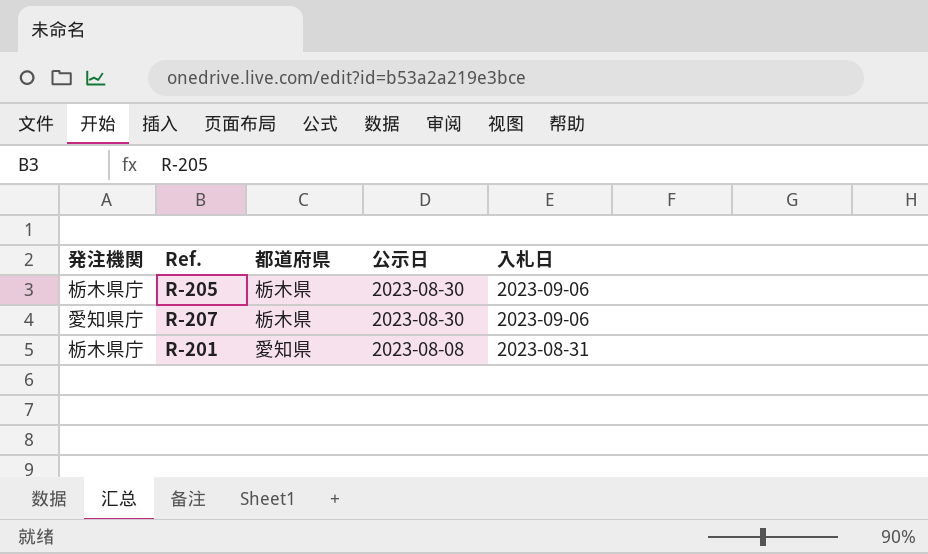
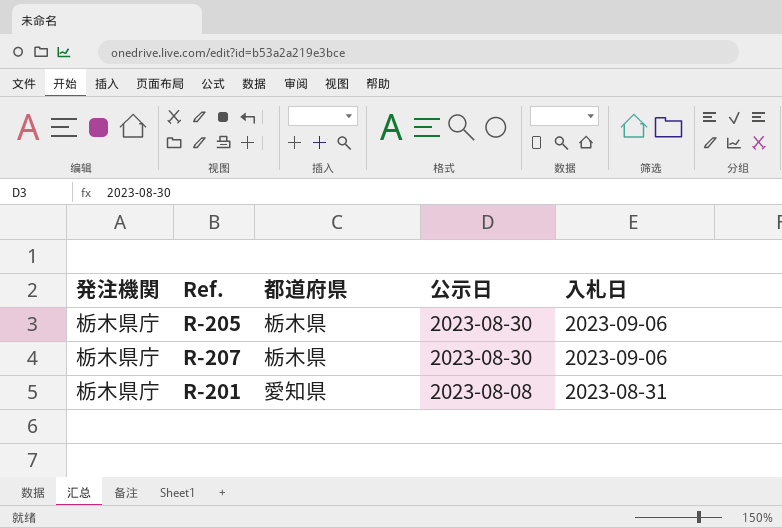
R-207 | 発注機関: 愛知県庁 -> 栃木県庁

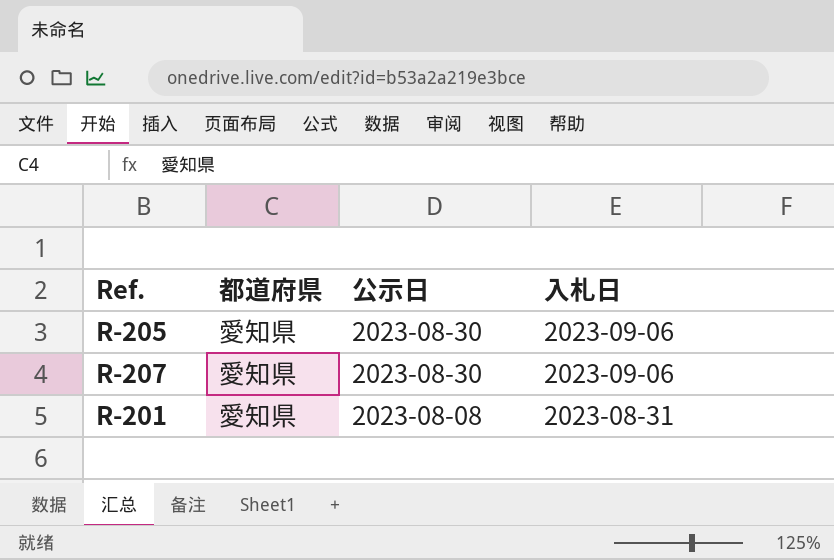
column 発注機関 | position: 1 -> none
R-205 | 都道府県: 栃木県 -> 愛知県
R-207 | 都道府県: 栃木県 -> 愛知県

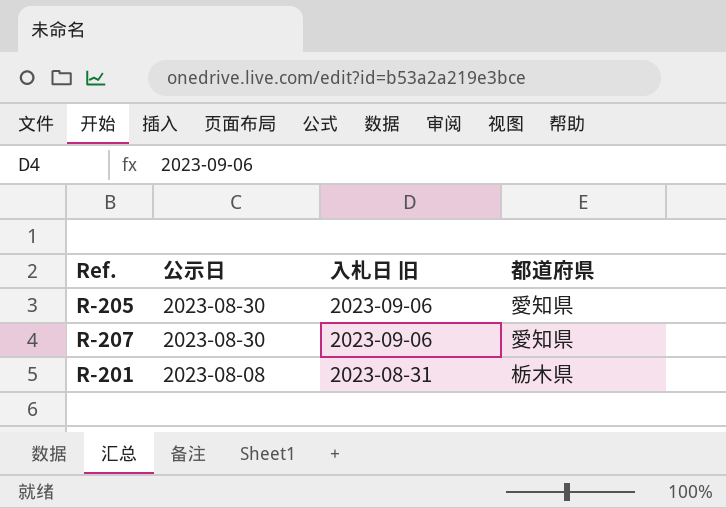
column name: 入札日 -> 入札日 旧
column 都道府県 | position: 2 -> 4
R-201 | 都道府県: 愛知県 -> 栃木県

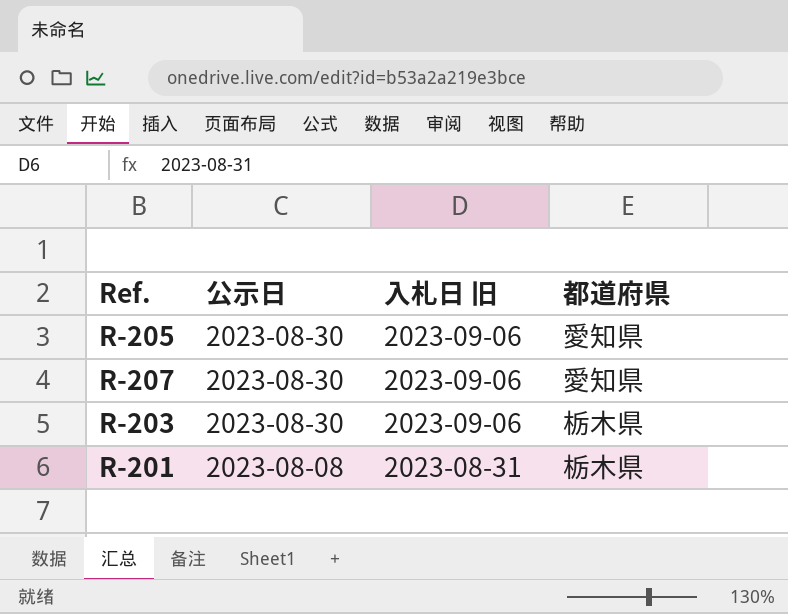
row R-203: none -> 2023-08-30 | 2023-09-06 | 栃木県

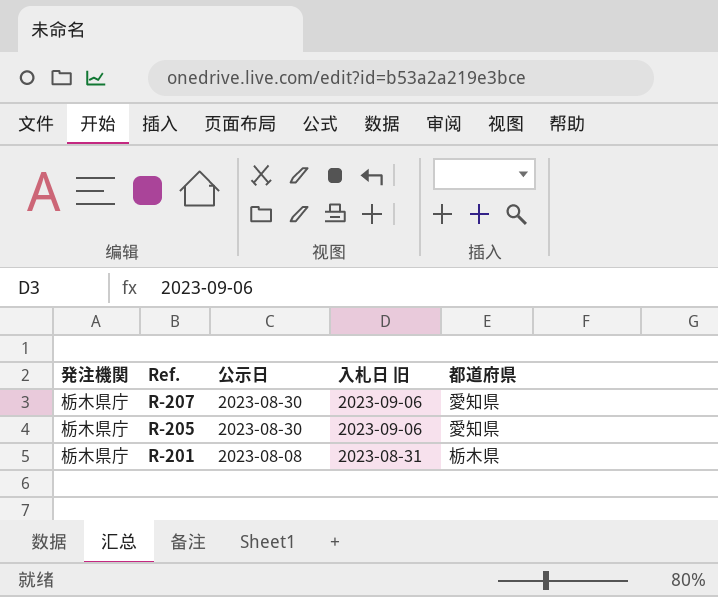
row order: 公示日 descending -> Ref. descending
column 発注機関 | position: none -> 1
row R-203: 2023-08-30 | 2023-09-06 | 栃木県 -> none

